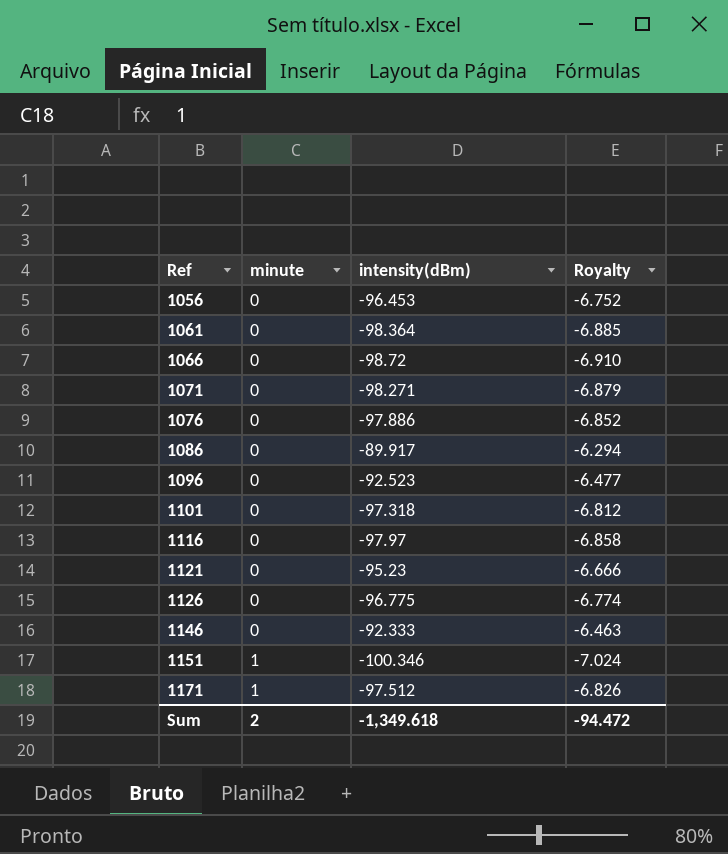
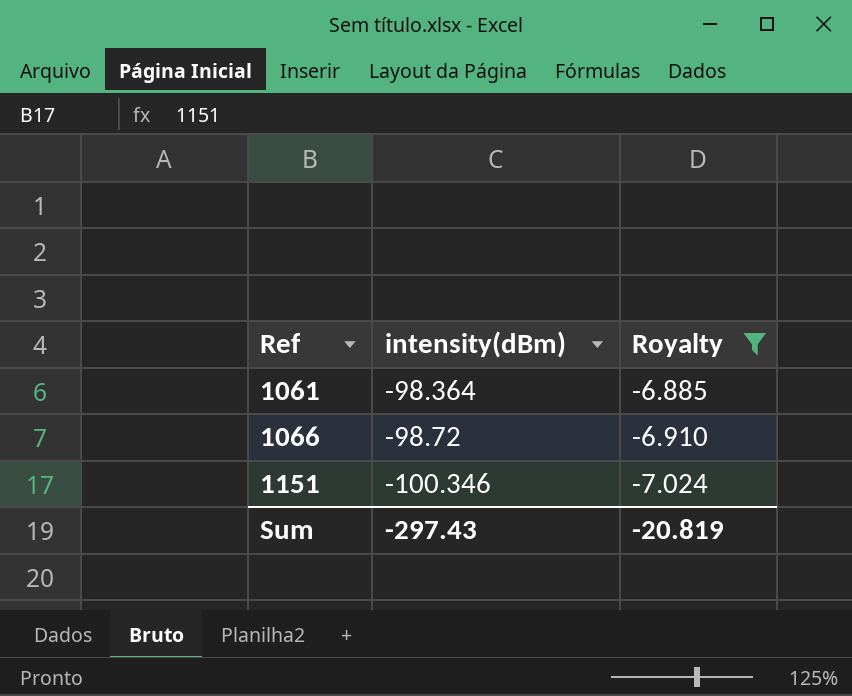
filter: none -> Royalty <= -6.885
column minute | position: 2 -> none
Sum | intensity(dBm): -1,349.618 -> -297.43
Sum | Royalty: -94.472 -> -20.819

